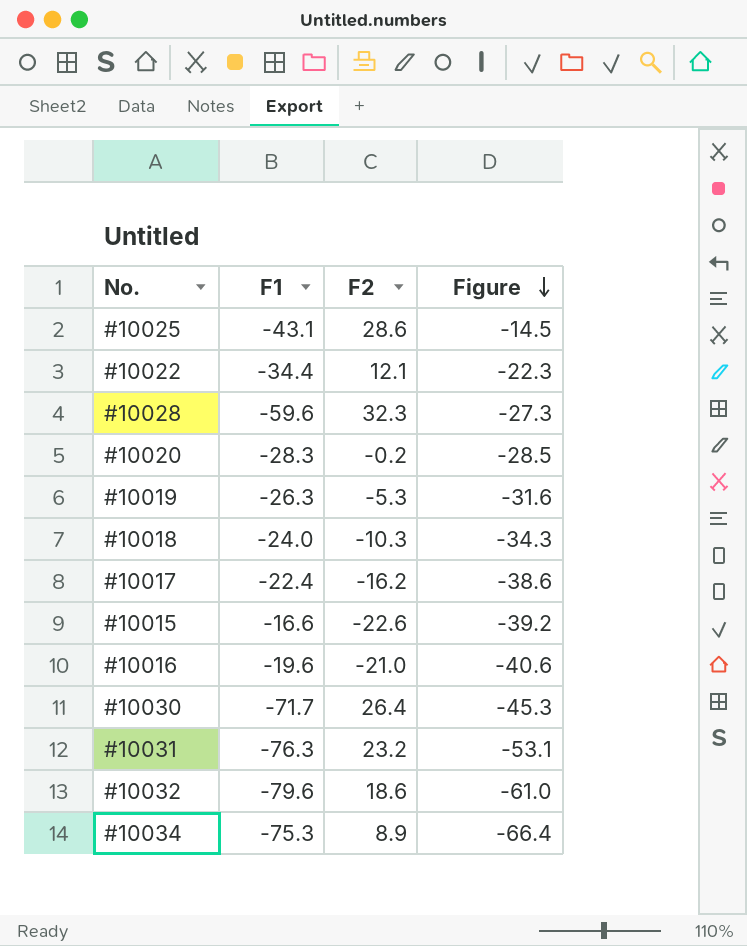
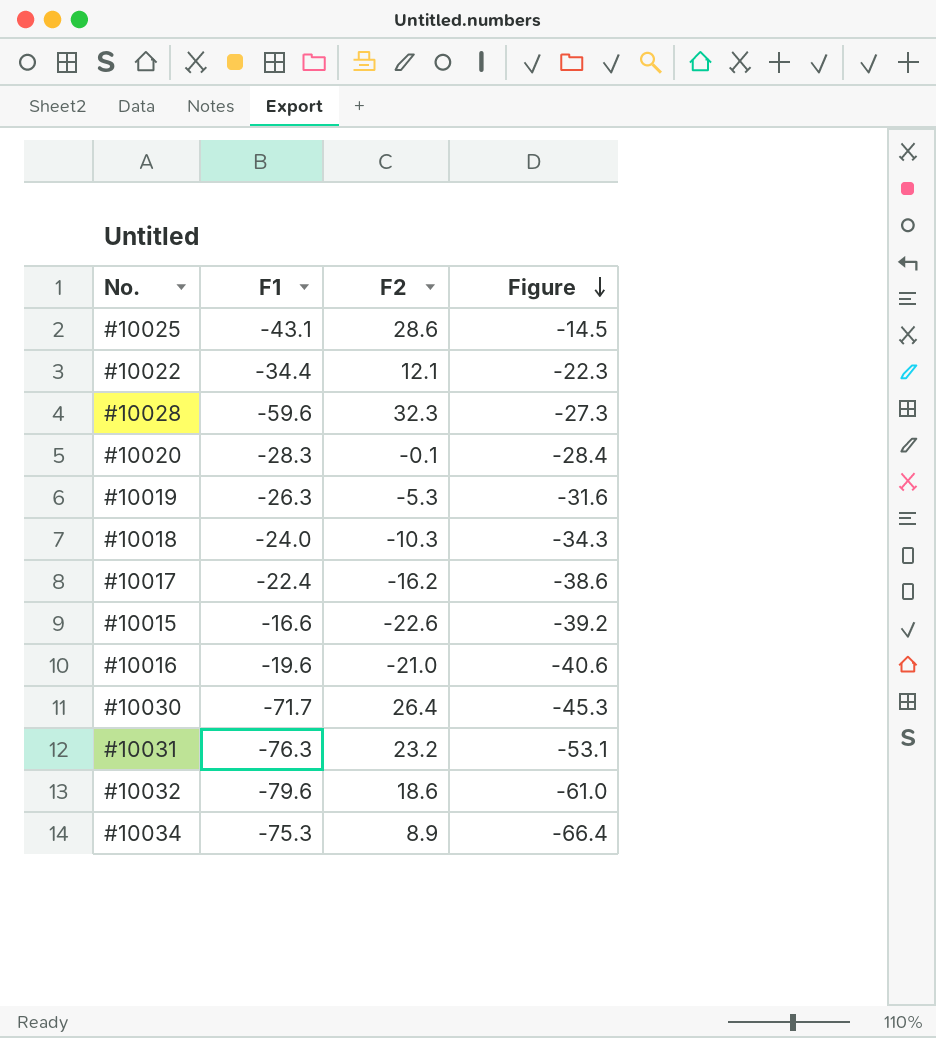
#10020 | F2: -0.2 -> -0.1
#10020 | Figure: -28.5 -> -28.4

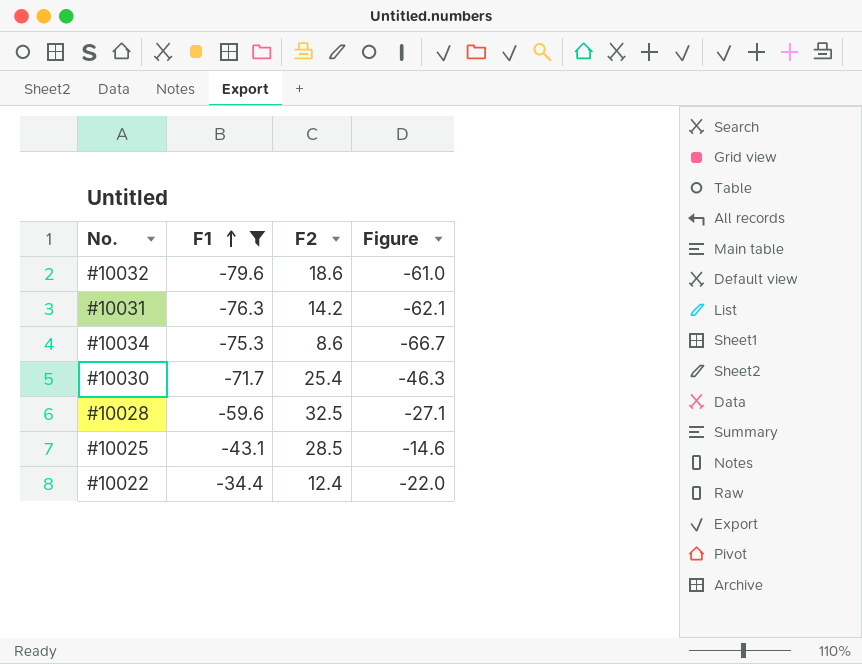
filter: none -> F1 <= -34.4
row order: Figure descending -> F1 ascending
#10031 | F2: 23.2 -> 14.2
#10031 | Figure: -53.1 -> -62.1
#10034 | F2: 8.9 -> 8.6
#10034 | Figure: -66.4 -> -66.7
#10030 | F2: 26.4 -> 25.4
#10030 | Figure: -45.3 -> -46.3
#10028 | F2: 32.3 -> 32.5
#10028 | Figure: -27.3 -> -27.1
#10025 | F2: 28.6 -> 28.5
#10025 | Figure: -14.5 -> -14.6
#10022 | F2: 12.1 -> 12.4
#10022 | Figure: -22.3 -> -22.0

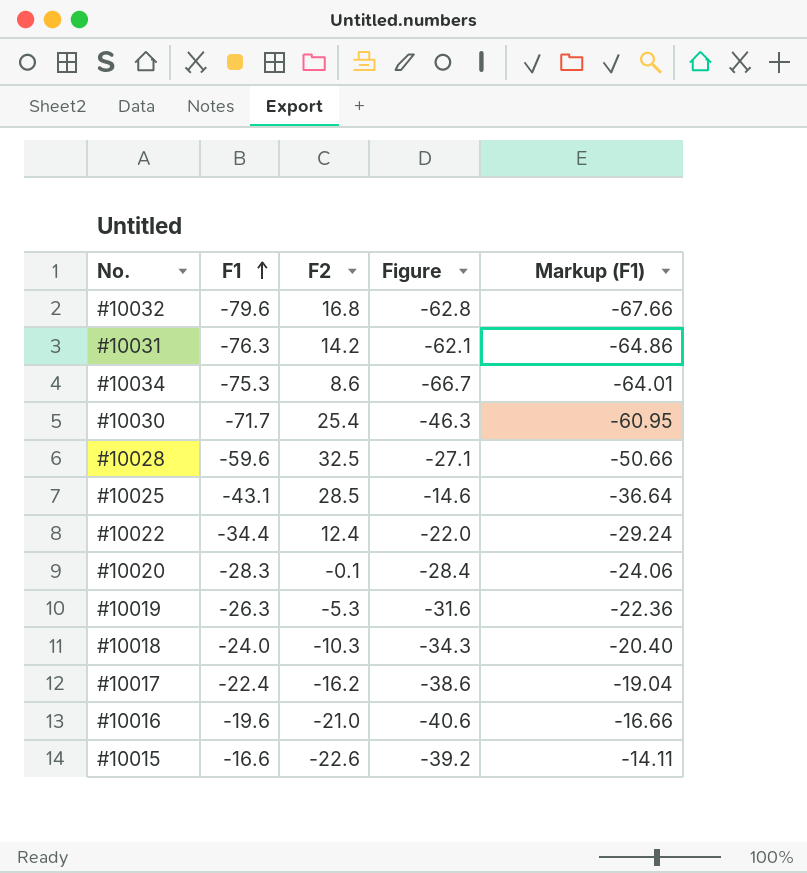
filter: F1 <= -34.4 -> none
column Markup (F1) | formula: none -> [F1] * 0.85
#10032 | F2: 18.6 -> 16.8
#10032 | Figure: -61.0 -> -62.8

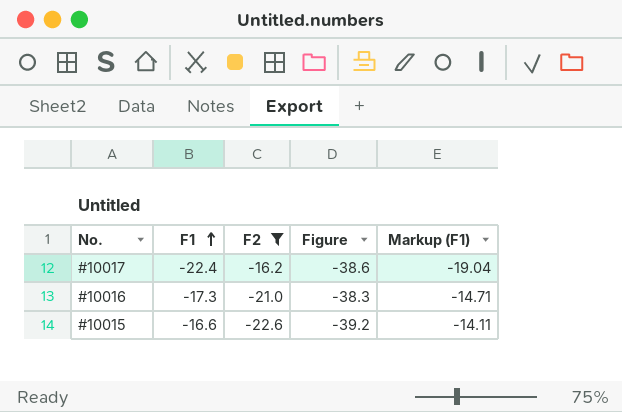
filter: none -> F2 <= -16.2
#10016 | F1: -19.6 -> -17.3
#10016 | Figure: -40.6 -> -38.3
#10016 | Markup (F1): -16.66 -> -14.71

